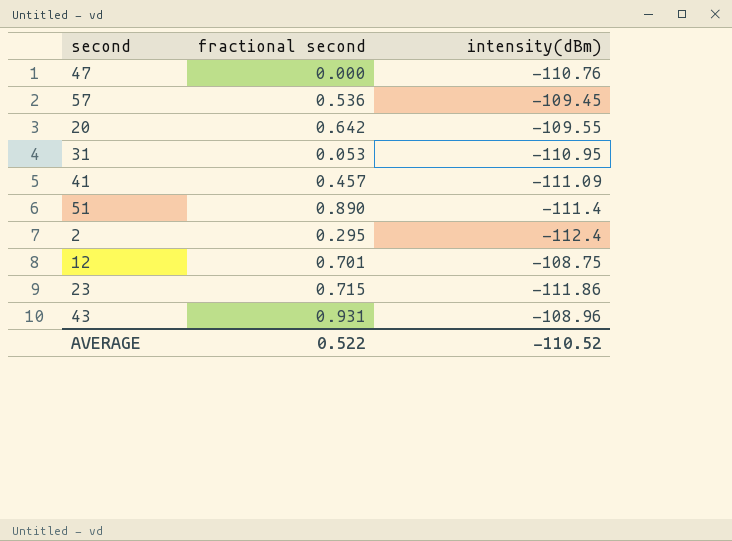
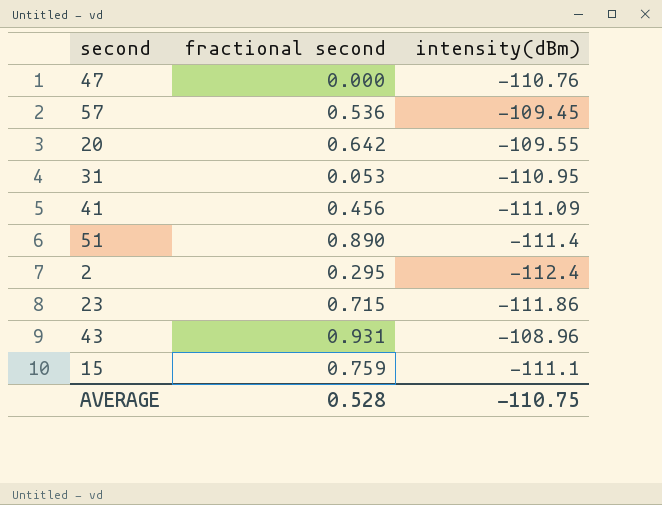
row 12: 0.701 | -108.75 -> none
41 | fractional second: 0.457 -> 0.456
row 15: none -> 0.759 | -111.1
AVERAGE | fractional second: 0.522 -> 0.528
AVERAGE | intensity(dBm): -110.52 -> -110.75

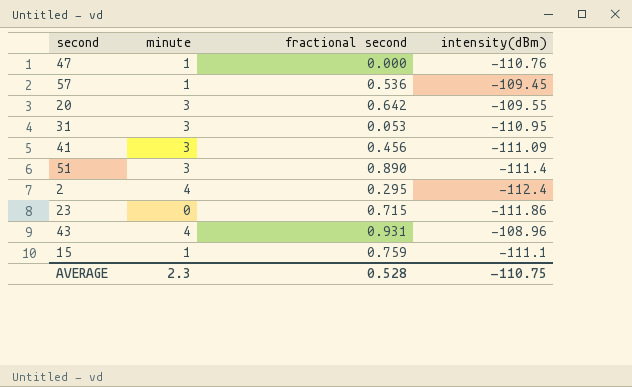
column minute | position: none -> 2

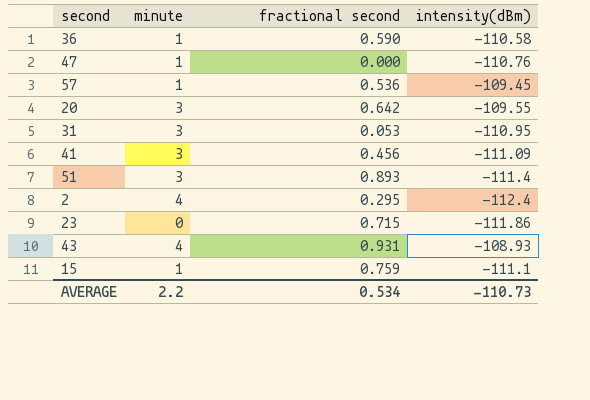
row 36: none -> 1 | 0.590 | -110.58
51 | fractional second: 0.890 -> 0.893
43 | intensity(dBm): -108.96 -> -108.93
AVERAGE | minute: 2.3 -> 2.2
AVERAGE | fractional second: 0.528 -> 0.534
AVERAGE | intensity(dBm): -110.75 -> -110.73

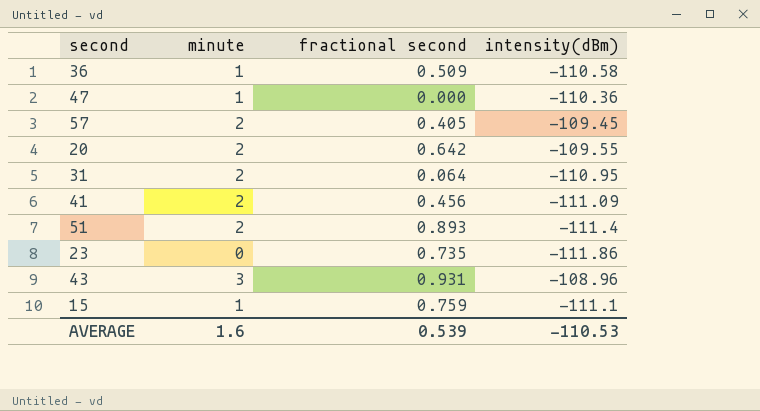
row 2: 4 | 0.295 | -112.4 -> none
36 | fractional second: 0.590 -> 0.509
47 | intensity(dBm): -110.76 -> -110.36
57 | minute: 1 -> 2
57 | fractional second: 0.536 -> 0.405
20 | minute: 3 -> 2
31 | minute: 3 -> 2
31 | fractional second: 0.053 -> 0.064
41 | minute: 3 -> 2
51 | minute: 3 -> 2
23 | fractional second: 0.715 -> 0.735
43 | minute: 4 -> 3
43 | intensity(dBm): -108.93 -> -108.96
AVERAGE | minute: 2.2 -> 1.6
AVERAGE | fractional second: 0.534 -> 0.539
AVERAGE | intensity(dBm): -110.73 -> -110.53

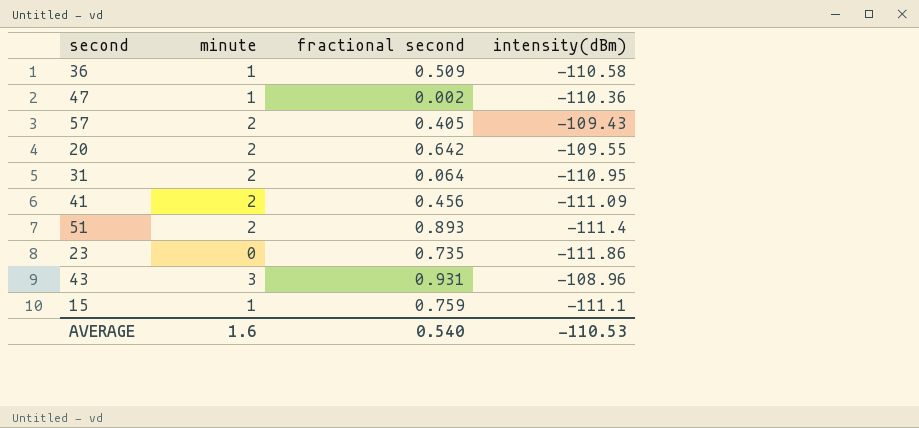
47 | fractional second: 0.000 -> 0.002
57 | intensity(dBm): -109.45 -> -109.43
AVERAGE | fractional second: 0.539 -> 0.540

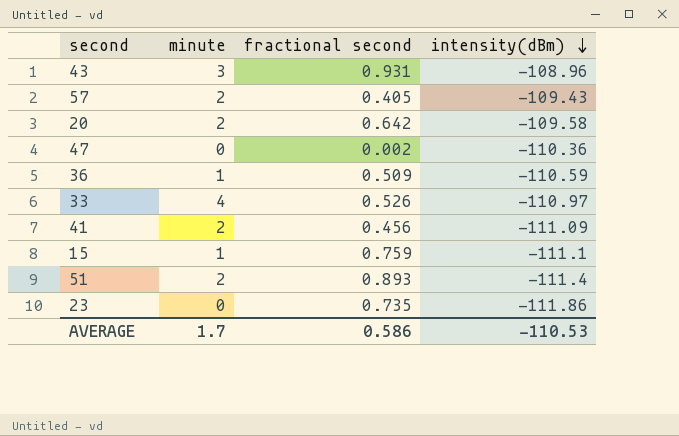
row order: none -> intensity(dBm) descending
row 31: 2 | 0.064 | -110.95 -> none
20 | intensity(dBm): -109.55 -> -109.58
47 | minute: 1 -> 0
36 | intensity(dBm): -110.58 -> -110.59
row 33: none -> 4 | 0.526 | -110.97
AVERAGE | minute: 1.6 -> 1.7
AVERAGE | fractional second: 0.540 -> 0.586

